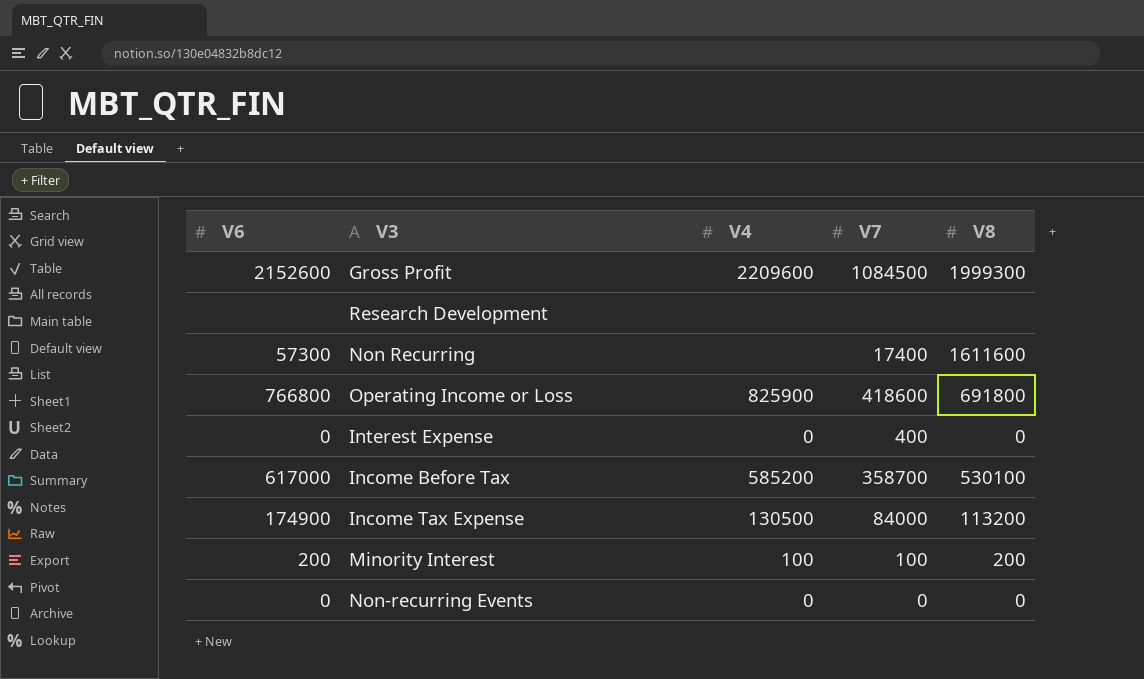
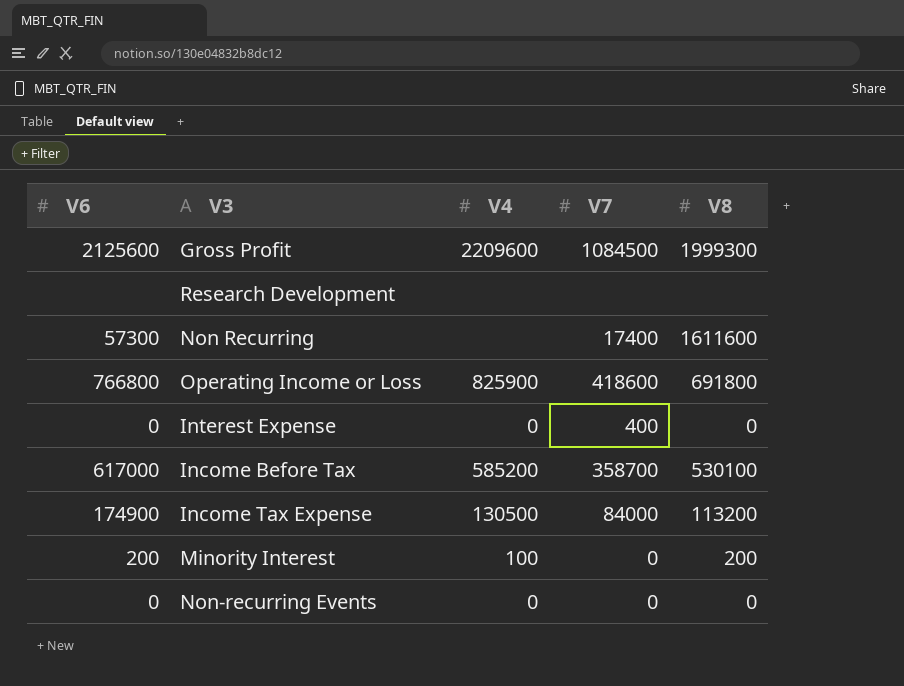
Gross Profit | V6: 2152600 -> 2125600
Minority Interest | V7: 100 -> 0

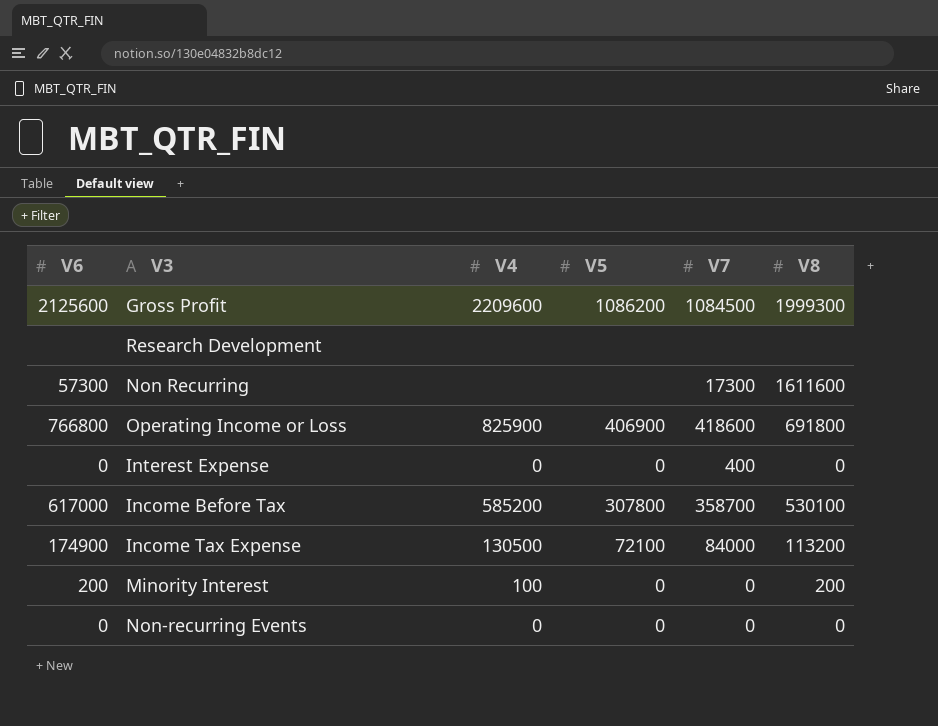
column V5 | position: none -> 4
Non Recurring | V7: 17400 -> 17300

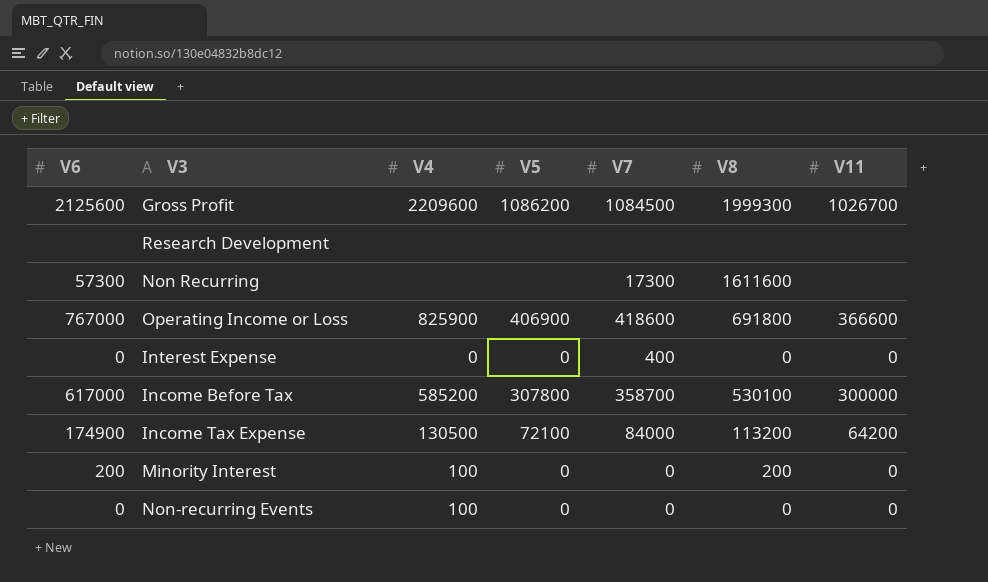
column V11 | position: none -> 7
Operating Income or Loss | V6: 766800 -> 767000
Non-recurring Events | V4: 0 -> 100

